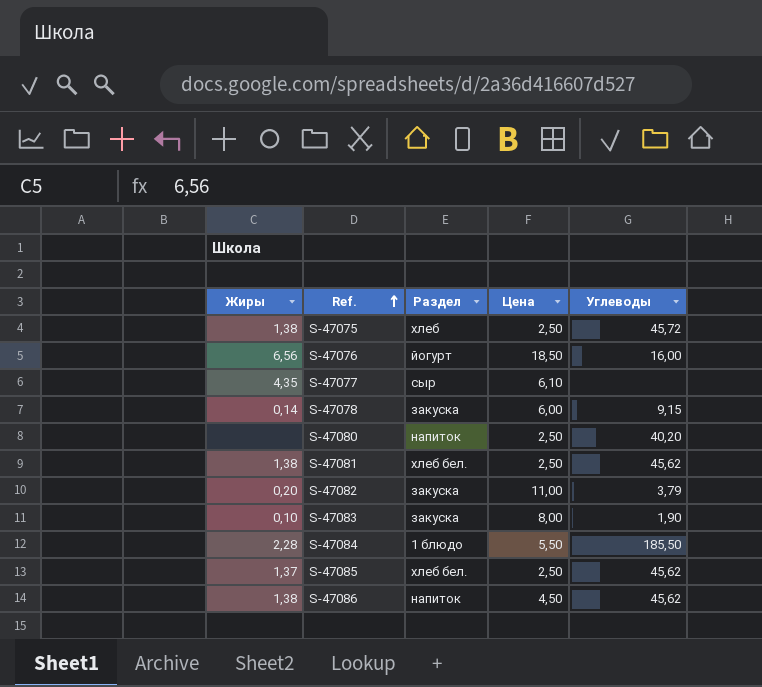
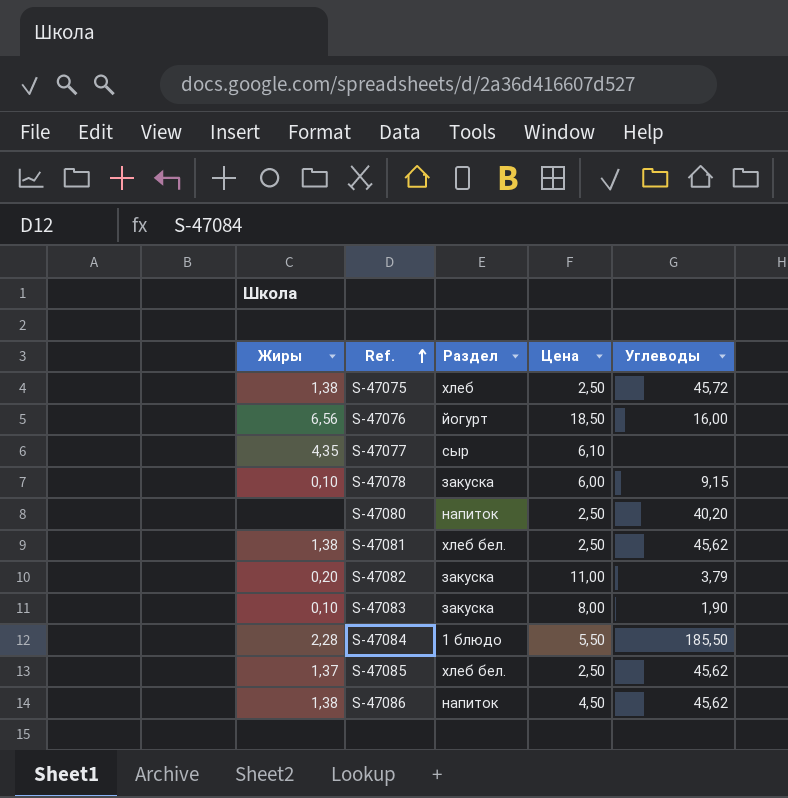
S-47078 | Жиры: 0,14 -> 0,10

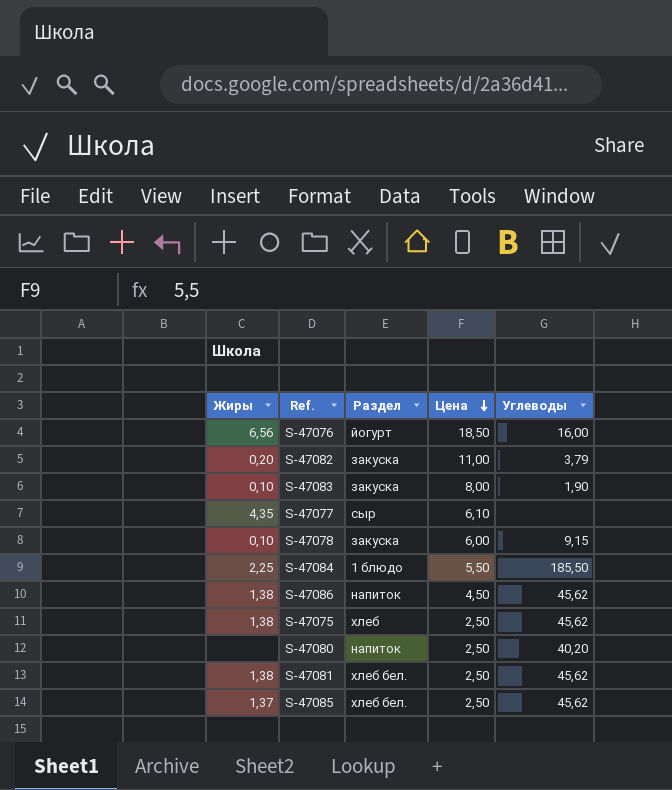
row order: Ref. ascending -> Цена descending
S-47084 | Жиры: 2,28 -> 2,25
S-47075 | Углеводы: 45,72 -> 45,62

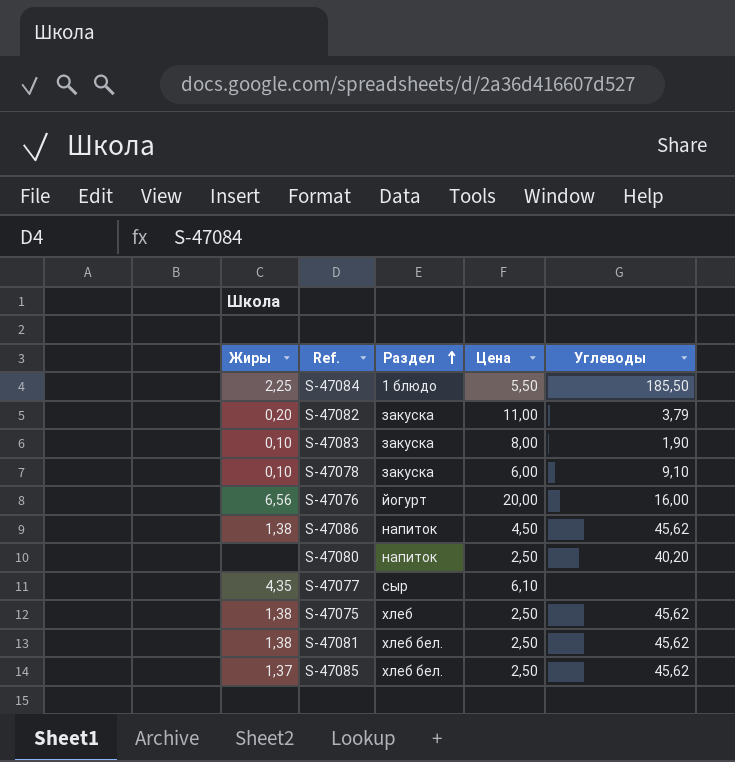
row order: Цена descending -> Раздел ascending
S-47078 | Углеводы: 9,15 -> 9,10
S-47076 | Цена: 18,50 -> 20,00

